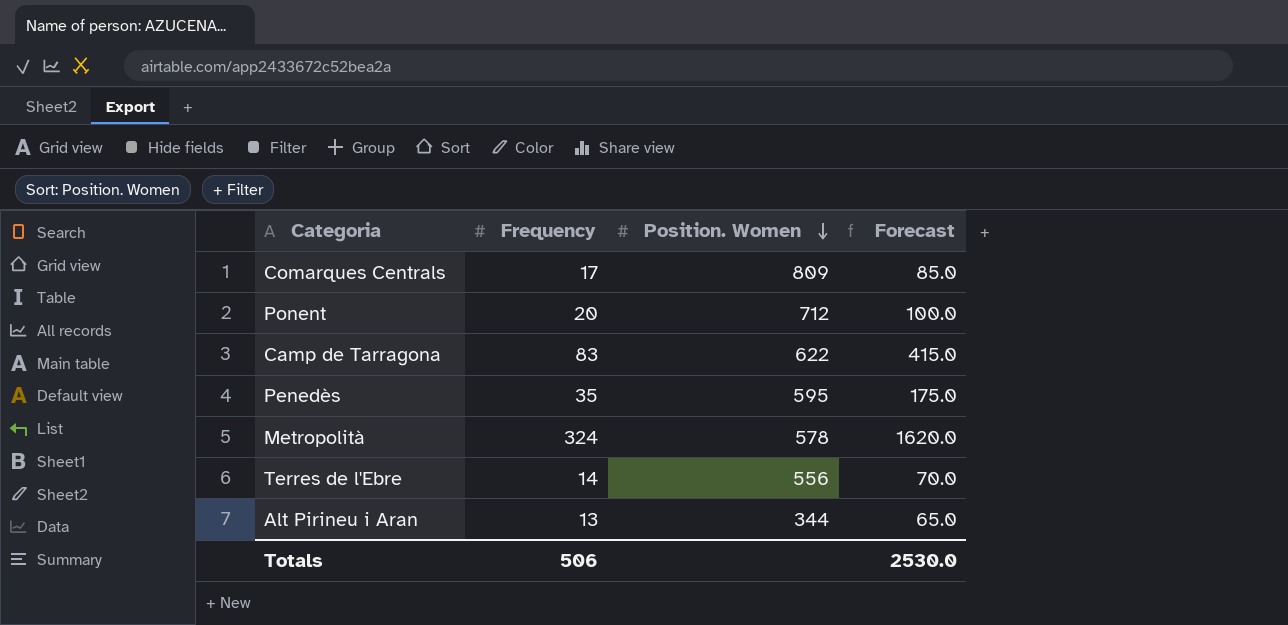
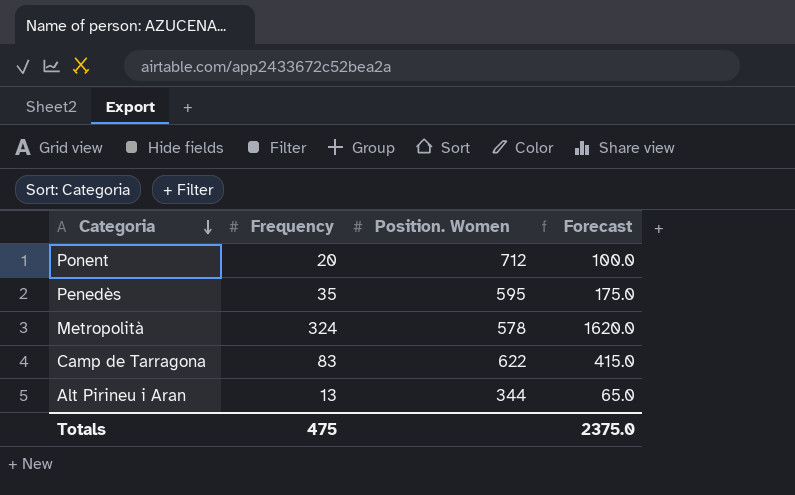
row order: Position. Women descending -> Categoria descending
row Comarques Centrals: 17 | 809 | 85.0 -> none
row Terres de l'Ebre: 14 | 556 | 70.0 -> none
Totals | Frequency: 506 -> 475
Totals | Forecast: 2530.0 -> 2375.0

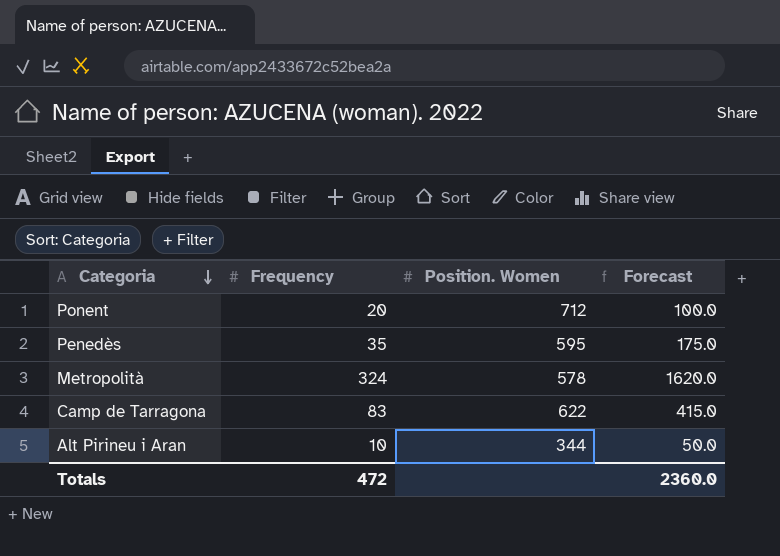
Alt Pirineu i Aran | Frequency: 13 -> 10
Alt Pirineu i Aran | Forecast: 65.0 -> 50.0
Totals | Frequency: 475 -> 472
Totals | Forecast: 2375.0 -> 2360.0

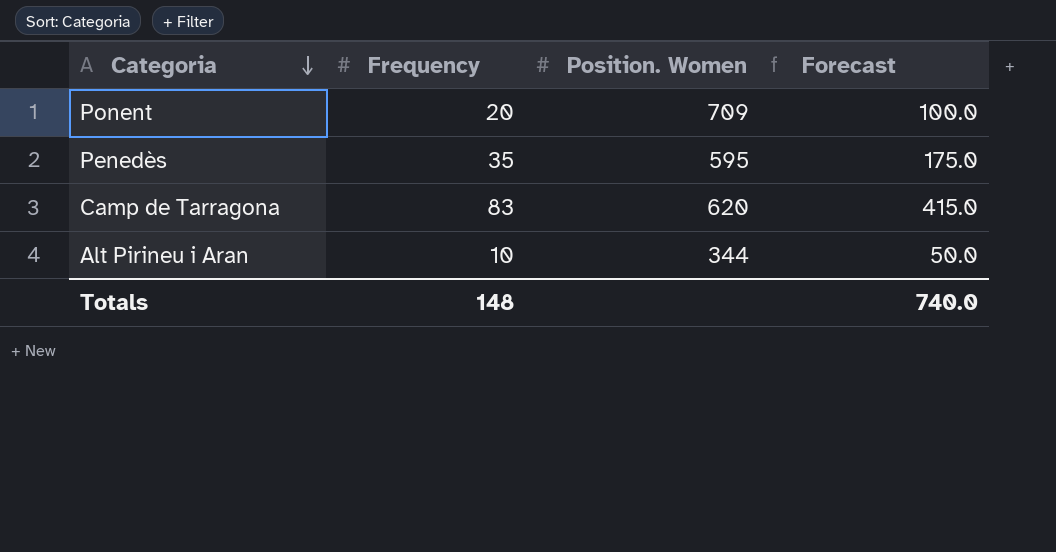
row Metropolità: 324 | 578 | 1620.0 -> none
Ponent | Position. Women: 712 -> 709
Camp de Tarragona | Position. Women: 622 -> 620
Totals | Frequency: 472 -> 148
Totals | Forecast: 2360.0 -> 740.0

